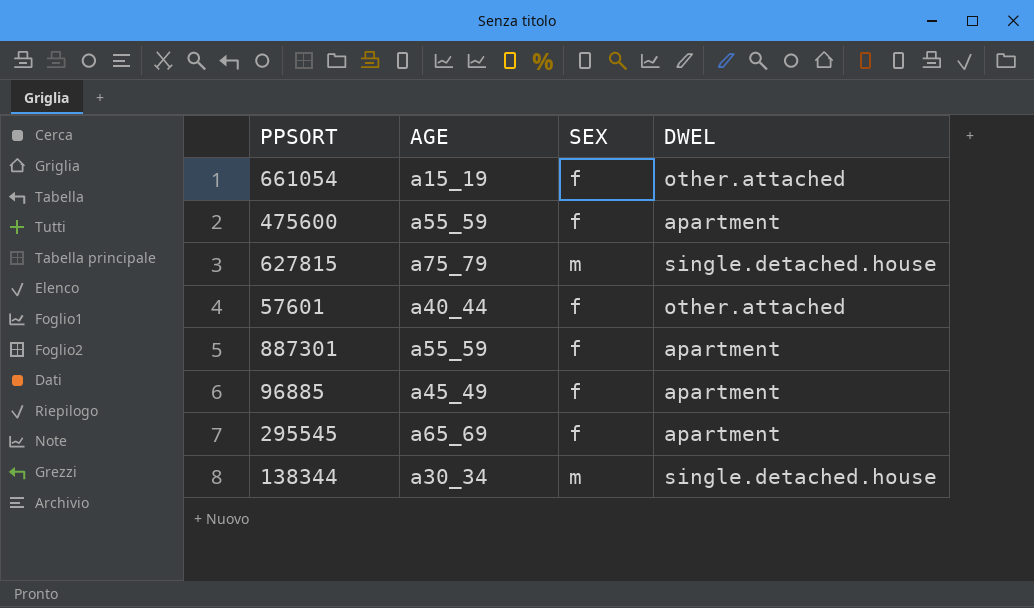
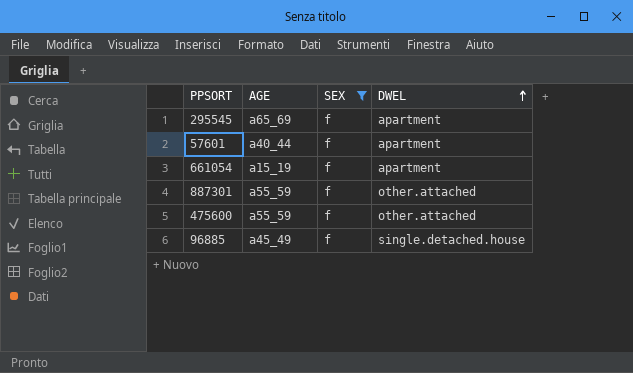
filter: none -> SEX = f
row order: none -> DWEL ascending
57601 | DWEL: other.attached -> apartment
661054 | DWEL: other.attached -> apartment
887301 | DWEL: apartment -> other.attached
475600 | DWEL: apartment -> other.attached
96885 | DWEL: apartment -> single.detached.house

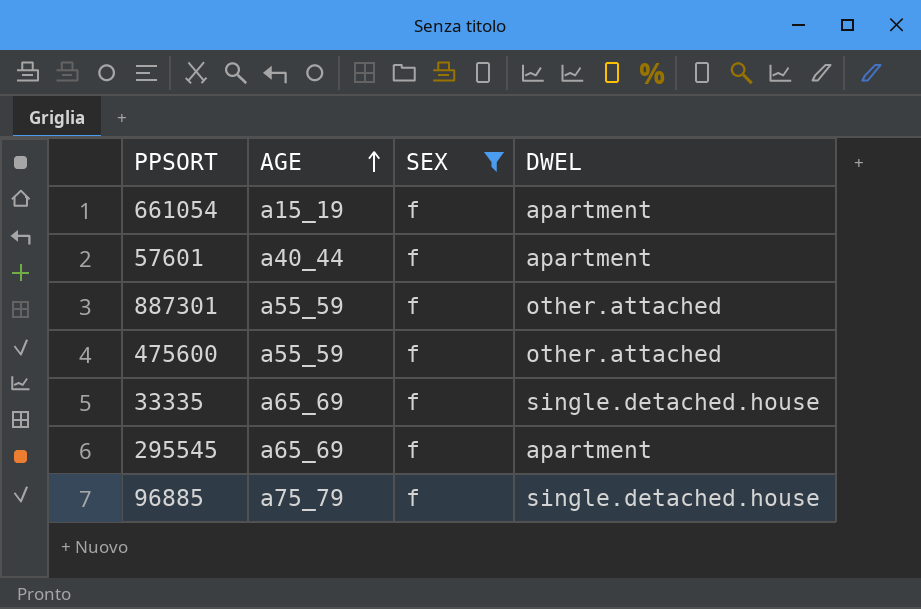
row order: DWEL ascending -> AGE ascending
row 33335: none -> a65_69 | f | single.detached.house
96885 | AGE: a45_49 -> a75_79

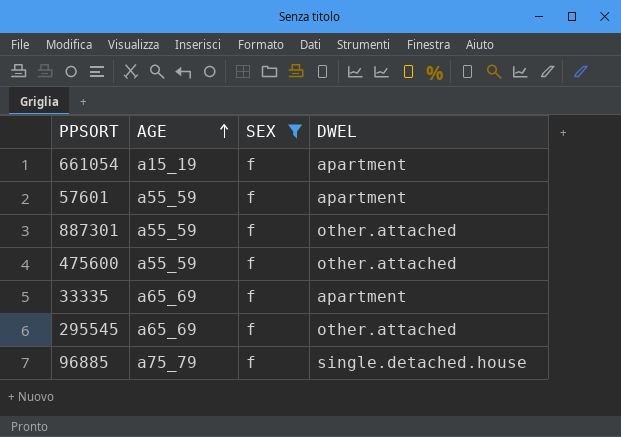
57601 | AGE: a40_44 -> a55_59
33335 | DWEL: single.detached.house -> apartment
295545 | DWEL: apartment -> other.attached

